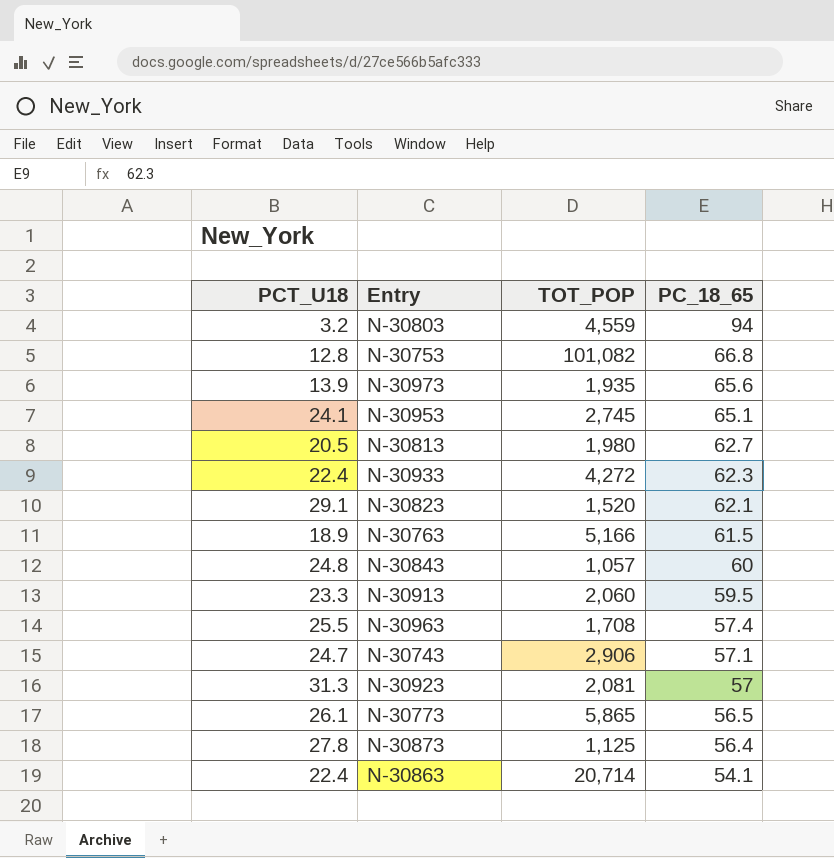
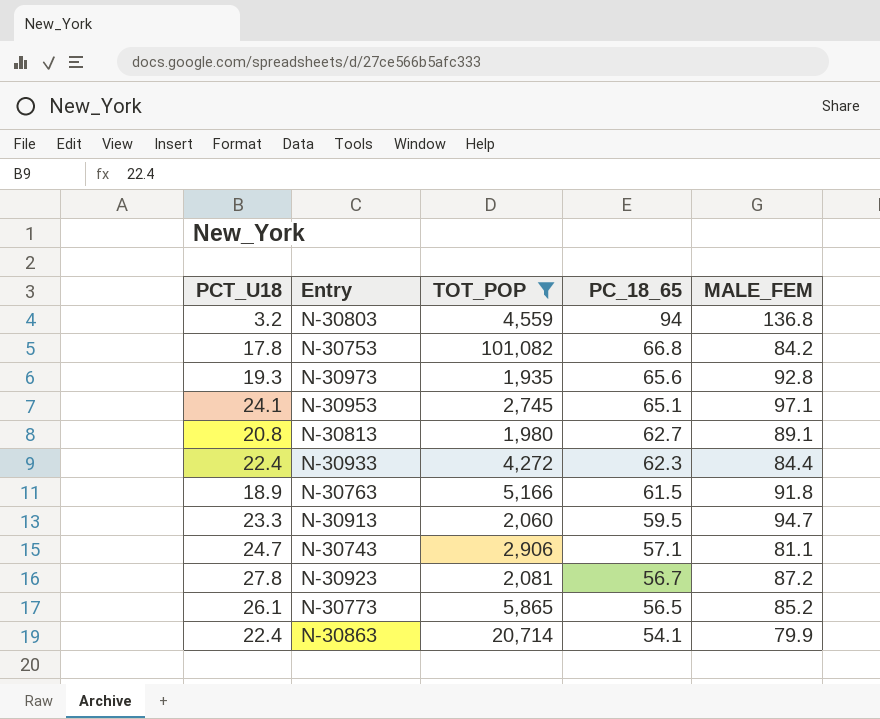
filter: none -> TOT_POP >= 1,935
column MALE_FEM | position: none -> 5
N-30753 | PCT_U18: 12.8 -> 17.8
N-30973 | PCT_U18: 13.9 -> 19.3
N-30813 | PCT_U18: 20.5 -> 20.8
N-30923 | PCT_U18: 31.3 -> 27.8
N-30923 | PC_18_65: 57 -> 56.7

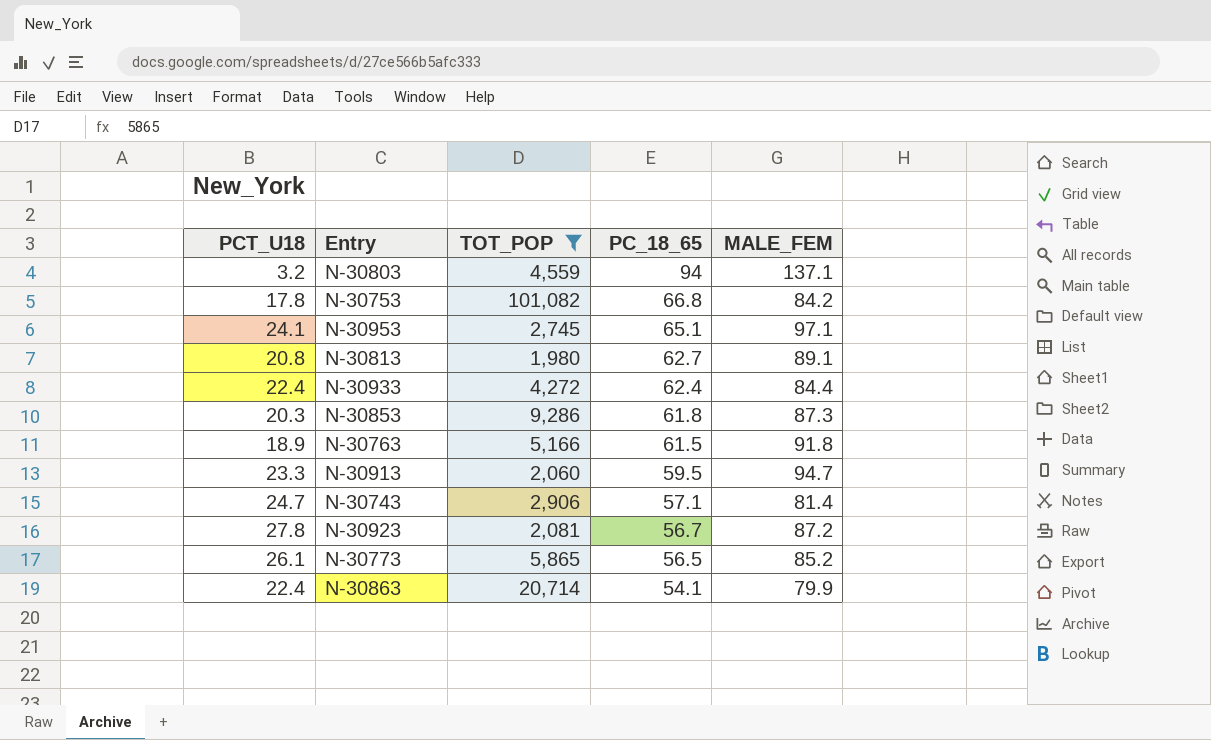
row N-30973: 19.3 | 1,935 | 65.6 | 92.8 -> none
N-30803 | MALE_FEM: 136.8 -> 137.1
N-30933 | PC_18_65: 62.3 -> 62.4
row N-30853: none -> 20.3 | 9,286 | 61.8 | 87.3
N-30743 | MALE_FEM: 81.1 -> 81.4

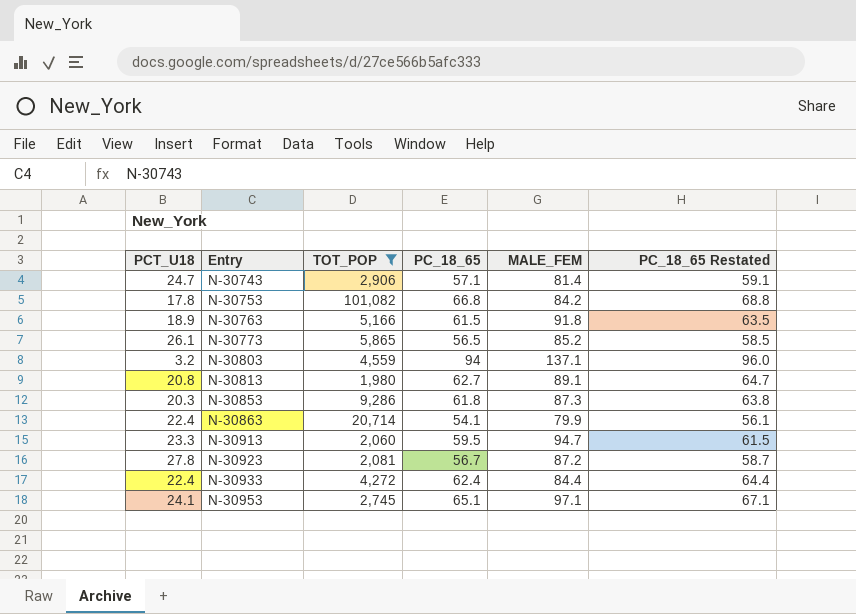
row order: PC_18_65 descending -> Entry ascending
column PC_18_65 Restated | formula: none -> [PC_18_65] + 2

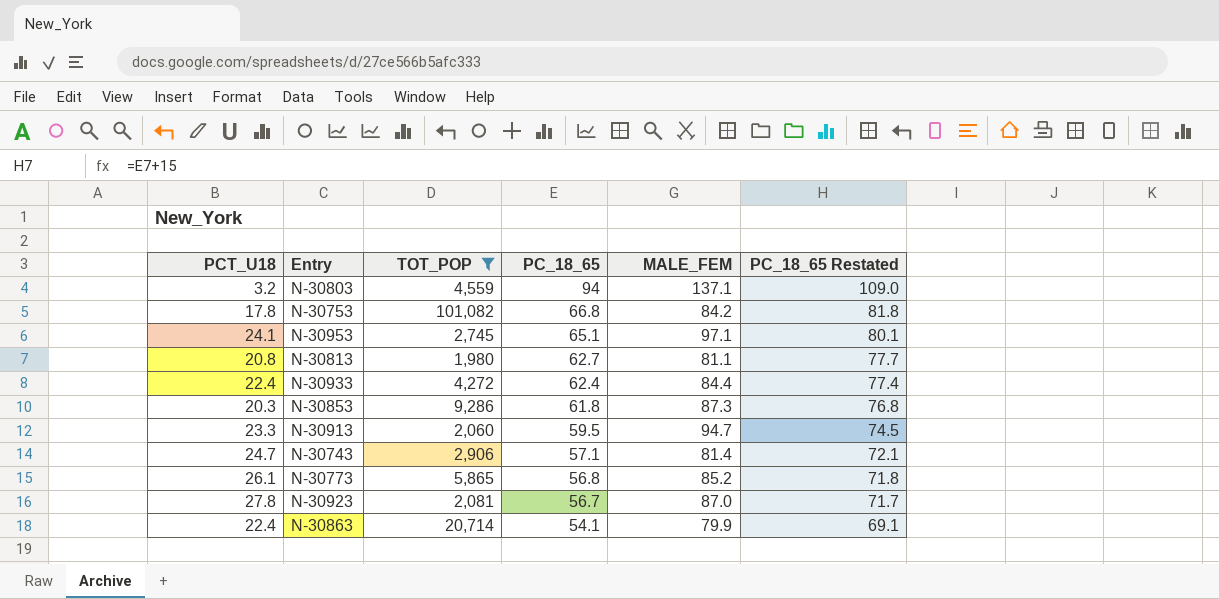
row order: Entry ascending -> PC_18_65 descending
column PC_18_65 Restated | formula: [PC_18_65] + 2 -> [PC_18_65] + 15
row N-30763: 18.9 | 5,166 | 61.5 | 91.8 | 63.5 -> none
N-30813 | MALE_FEM: 89.1 -> 81.1
N-30773 | PC_18_65: 56.5 -> 56.8
N-30923 | MALE_FEM: 87.2 -> 87.0

